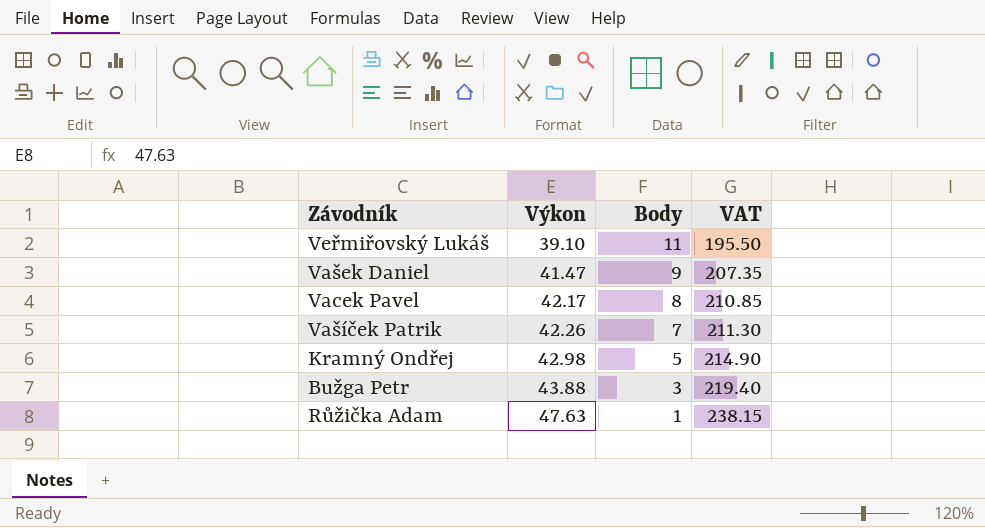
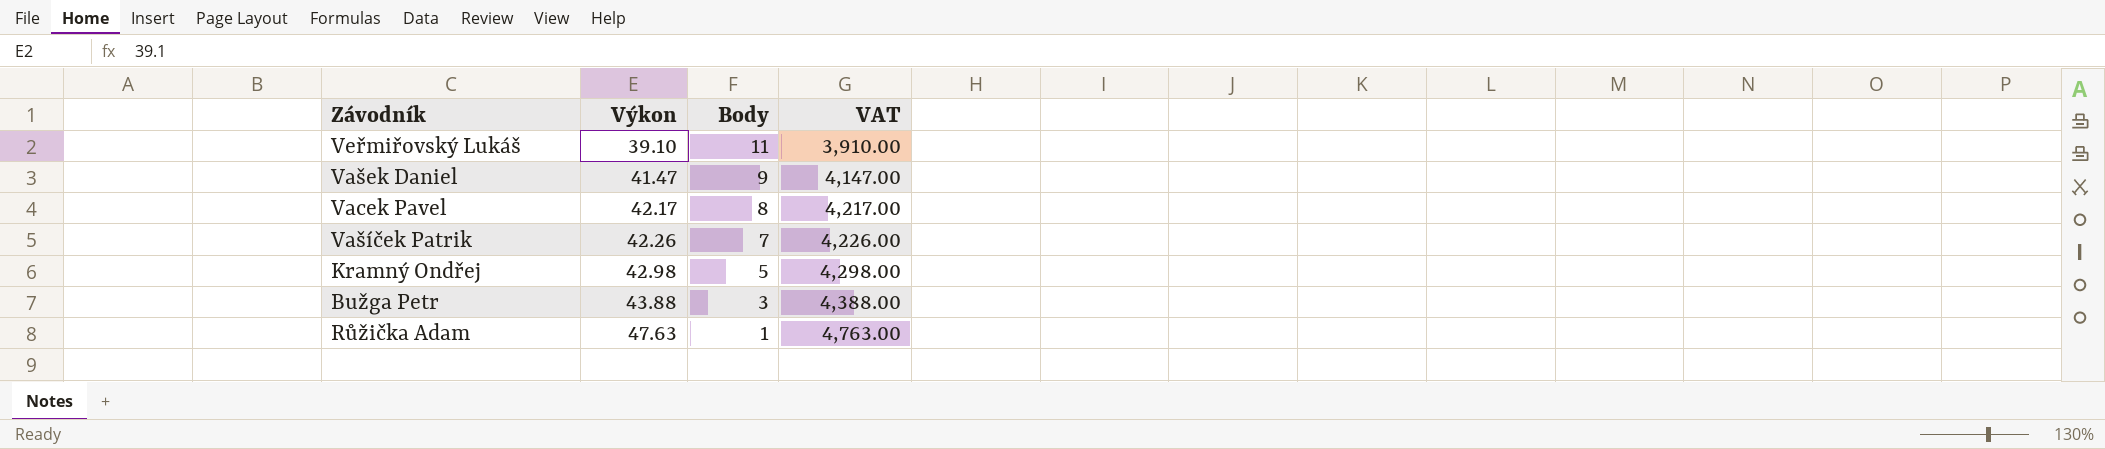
column VAT | formula: [Výkon] * 5 -> [Výkon] * 100

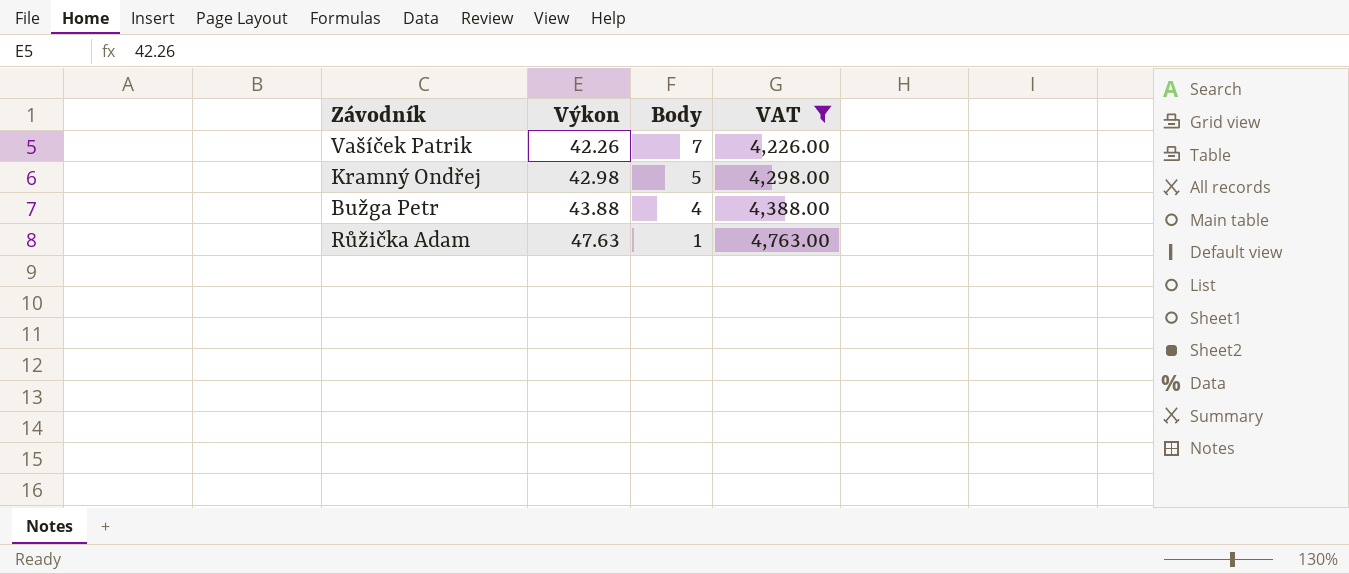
filter: none -> VAT >= 4,226.00
Bužga Petr | Body: 3 -> 4

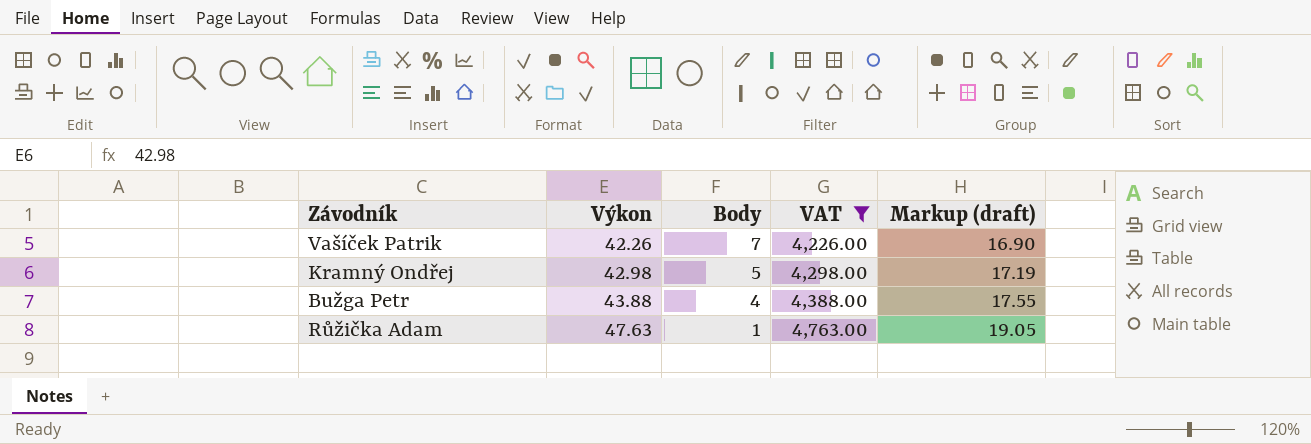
column Markup (draft) | formula: none -> [Výkon] * 0.4

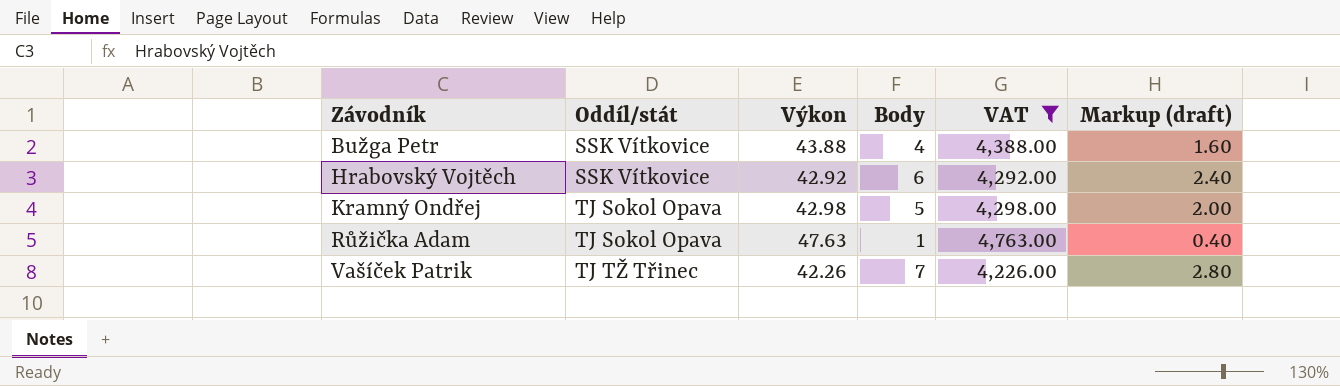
row order: Výkon ascending -> Závodník ascending
column Oddíl/stát | position: none -> 2
column Markup (draft) | formula: [Výkon] * 0.4 -> [Body] * 0.4
row Hrabovský Vojtěch: none -> SSK Vítkovice | 42.92 | 6 | 4,292.00 | 2.40

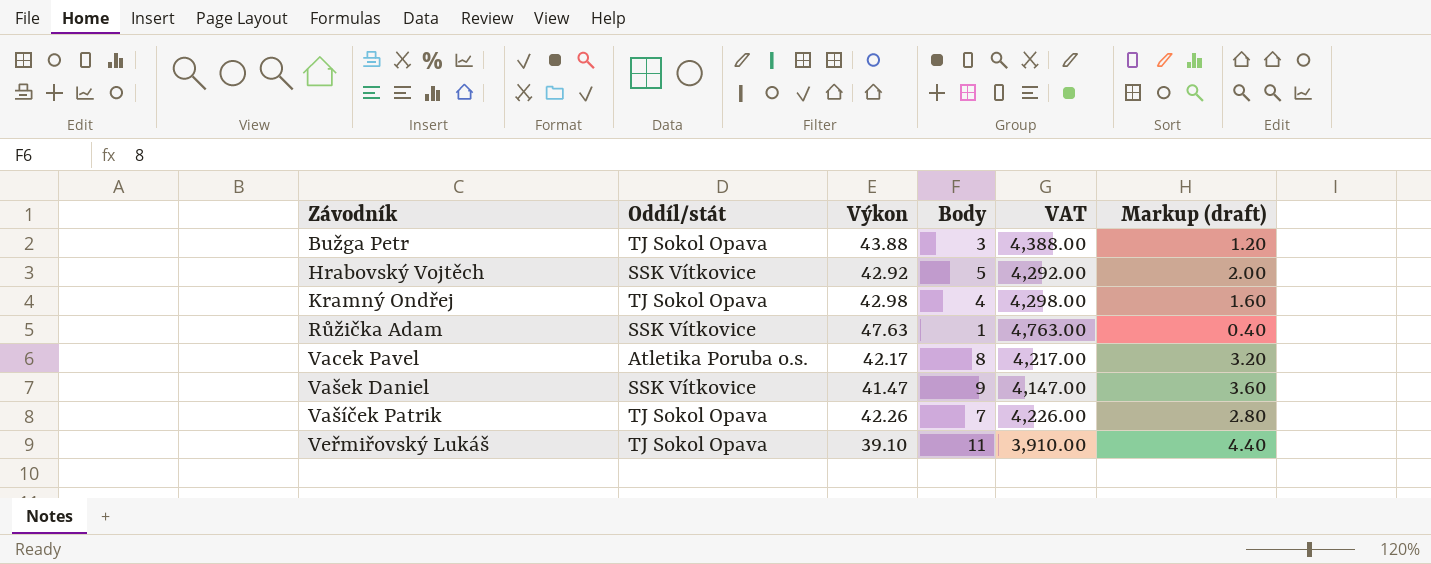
filter: VAT >= 4,226.00 -> none
Bužga Petr | Oddíl/stát: SSK Vítkovice -> TJ Sokol Opava
Bužga Petr | Body: 4 -> 3
Bužga Petr | Markup (draft): 1.60 -> 1.20
Hrabovský Vojtěch | Body: 6 -> 5
Hrabovský Vojtěch | Markup (draft): 2.40 -> 2.00
Kramný Ondřej | Body: 5 -> 4
Kramný Ondřej | Markup (draft): 2.00 -> 1.60
Růžička Adam | Oddíl/stát: TJ Sokol Opava -> SSK Vítkovice
Vašíček Patrik | Oddíl/stát: TJ TŽ Třinec -> TJ Sokol Opava

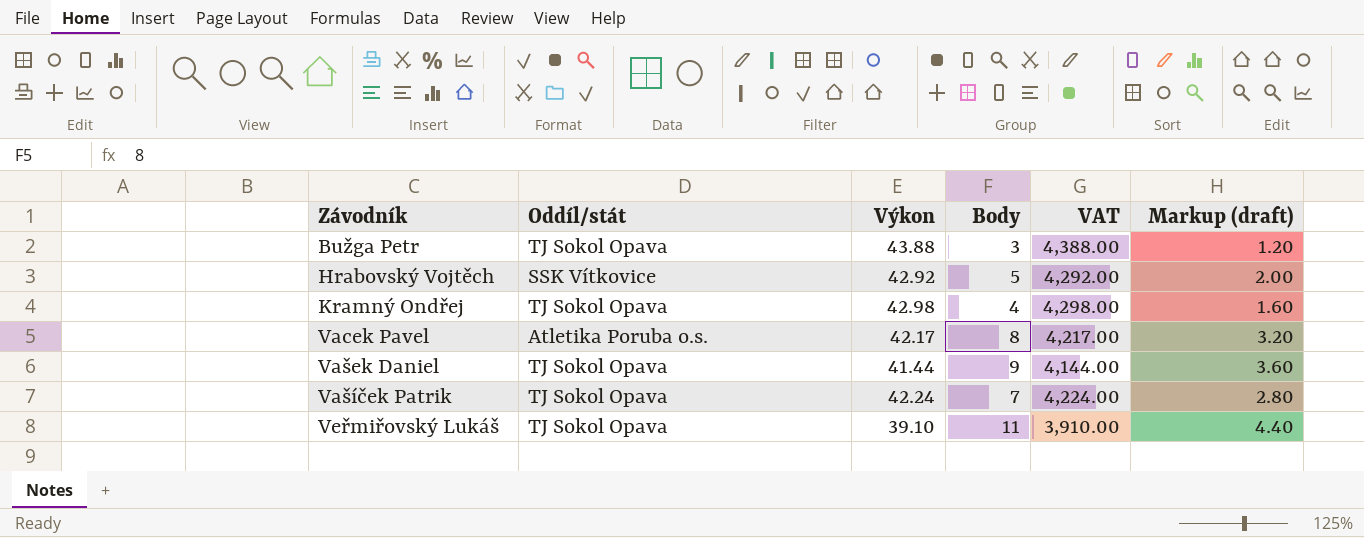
row Růžička Adam: SSK Vítkovice | 47.63 | 1 | 4,763.00 | 0.40 -> none
Vašek Daniel | Oddíl/stát: SSK Vítkovice -> TJ Sokol Opava
Vašek Daniel | Výkon: 41.47 -> 41.44
Vašek Daniel | VAT: 4,147.00 -> 4,144.00
Vašíček Patrik | Výkon: 42.26 -> 42.24
Vašíček Patrik | VAT: 4,226.00 -> 4,224.00

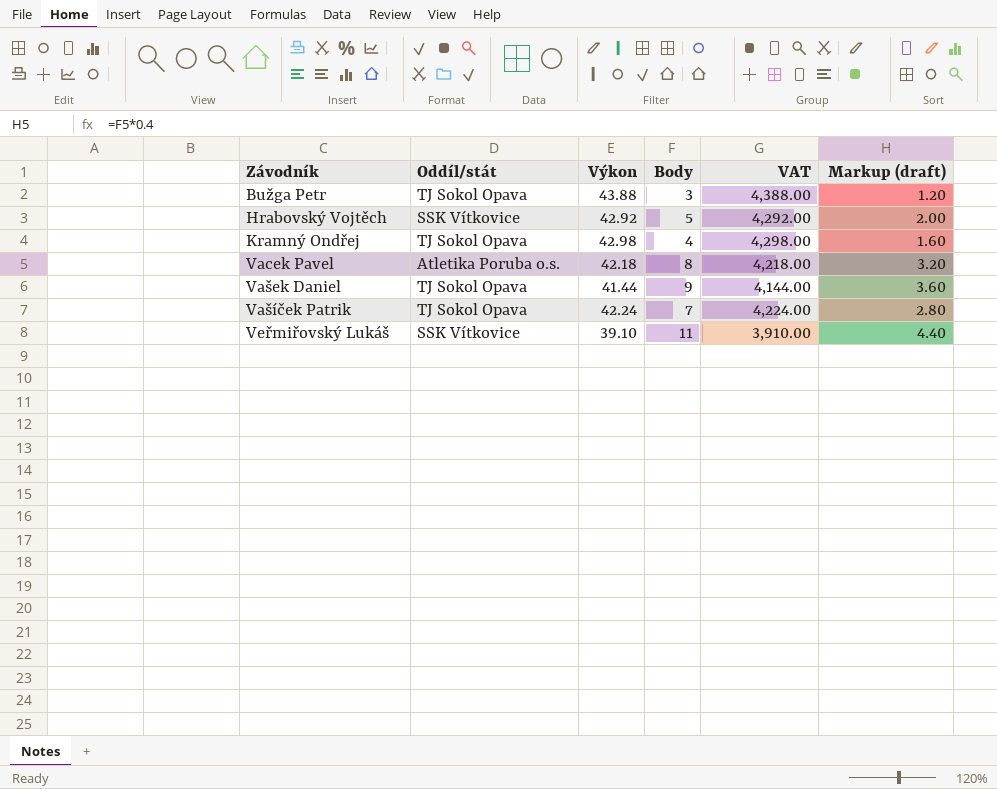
Vacek Pavel | Výkon: 42.17 -> 42.18
Vacek Pavel | VAT: 4,217.00 -> 4,218.00
Veřmiřovský Lukáš | Oddíl/stát: TJ Sokol Opava -> SSK Vítkovice

